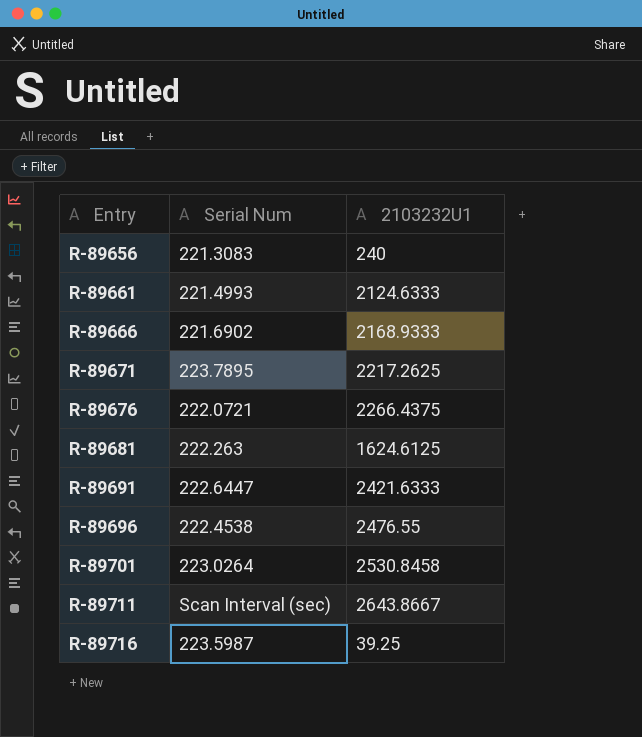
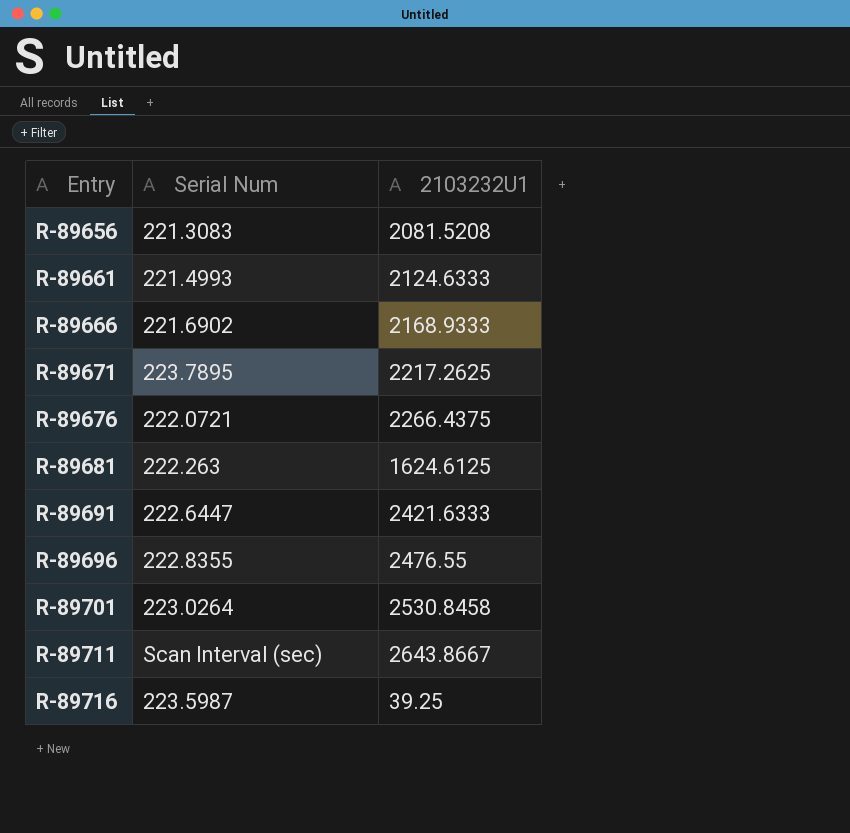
R-89656 | 2103232U1: 240 -> 2081.5208
R-89696 | Serial Num: 222.4538 -> 222.8355

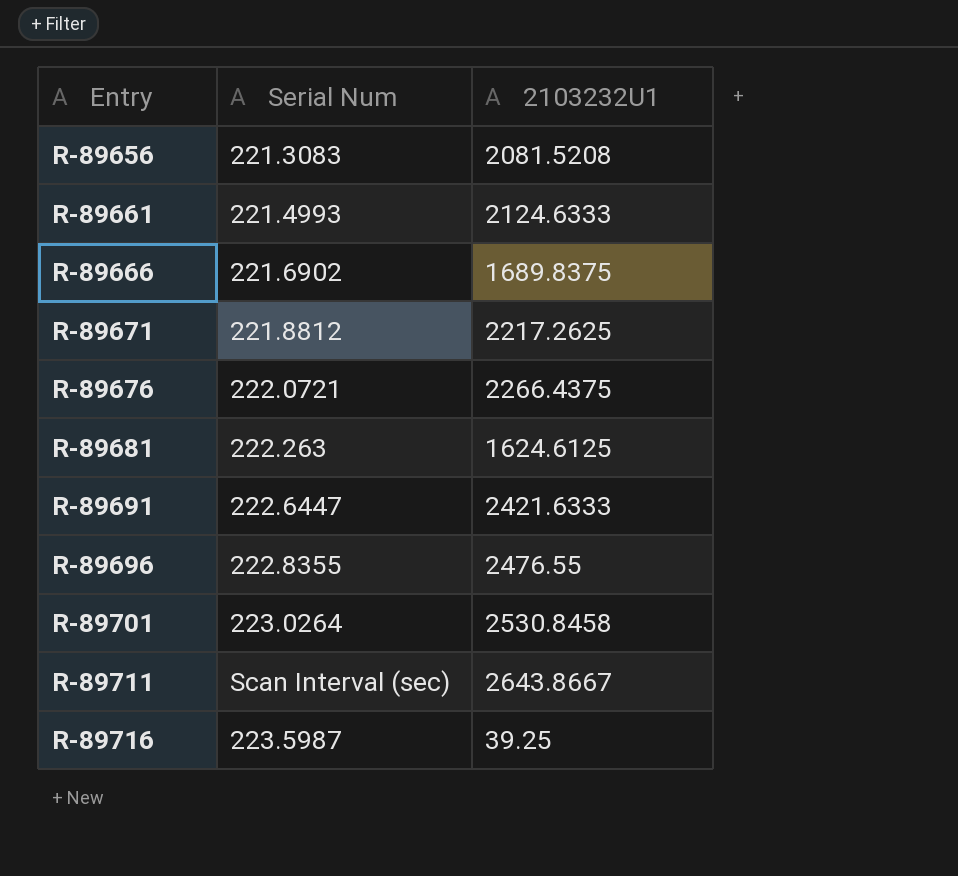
R-89666 | 2103232U1: 2168.9333 -> 1689.8375
R-89671 | Serial Num: 223.7895 -> 221.8812

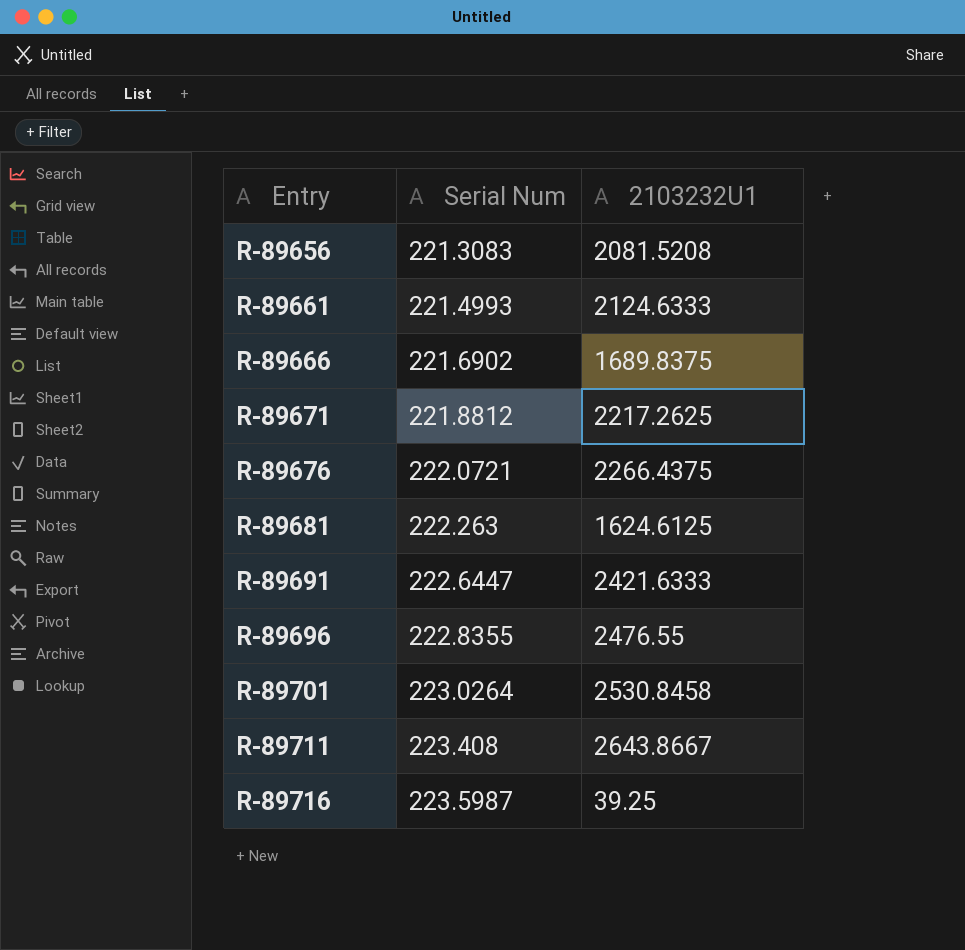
R-89711 | Serial Num: Scan Interval (sec) -> 223.408

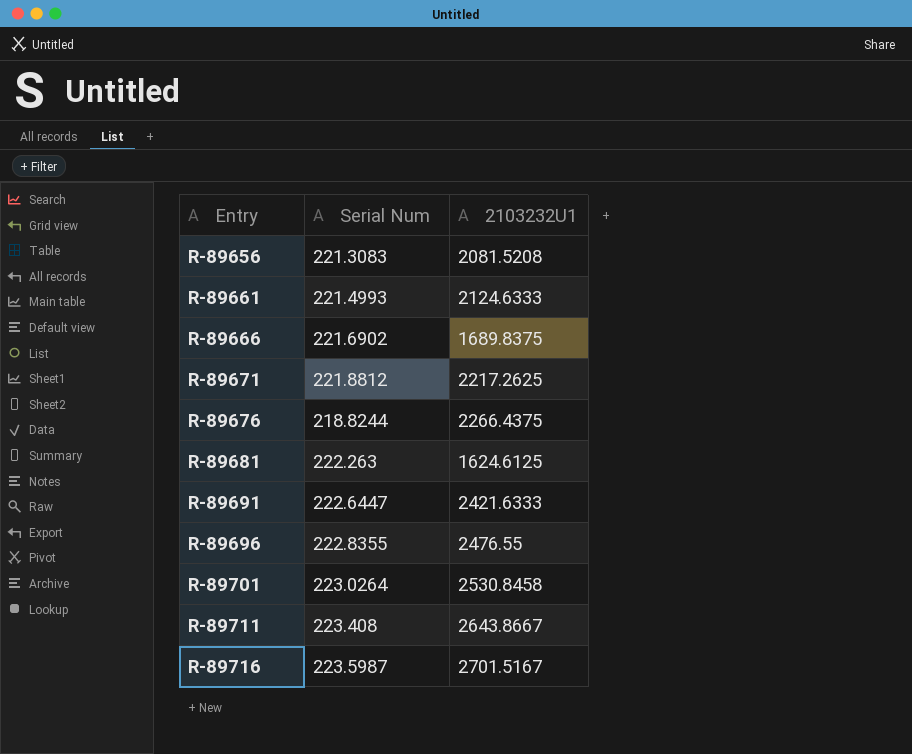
R-89676 | Serial Num: 222.0721 -> 218.8244
R-89716 | 2103232U1: 39.25 -> 2701.5167

